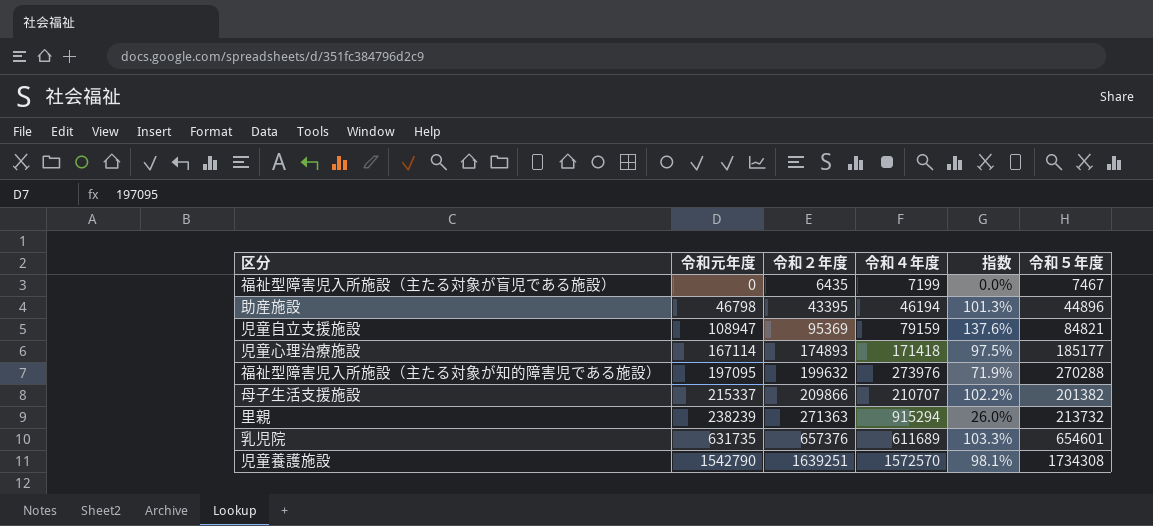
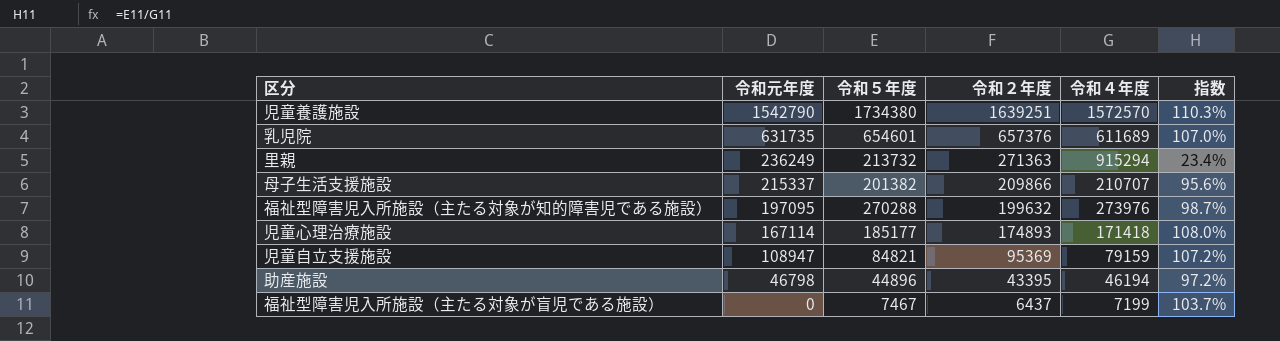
row order: 令和元年度 ascending -> 令和元年度 descending
column 令和５年度 | position: 6 -> 3
column 指数 | formula: [令和元年度] / [令和４年度] -> [令和５年度] / [令和４年度]
児童養護施設 | 令和５年度: 1734308 -> 1734380
里親 | 令和元年度: 238239 -> 236249
福祉型障害児入所施設（主たる対象が盲児である施設） | 令和２年度: 6435 -> 6437

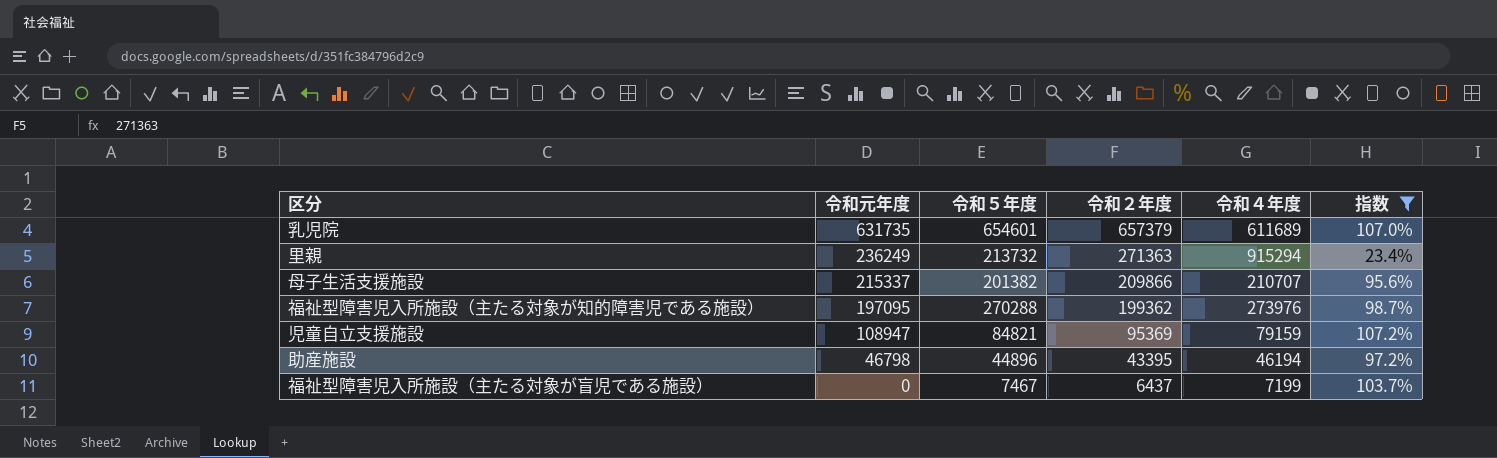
filter: none -> 指数 <= 107.2%
乳児院 | 令和２年度: 657376 -> 657379
福祉型障害児入所施設（主たる対象が知的障害児である施設） | 令和２年度: 199632 -> 199362

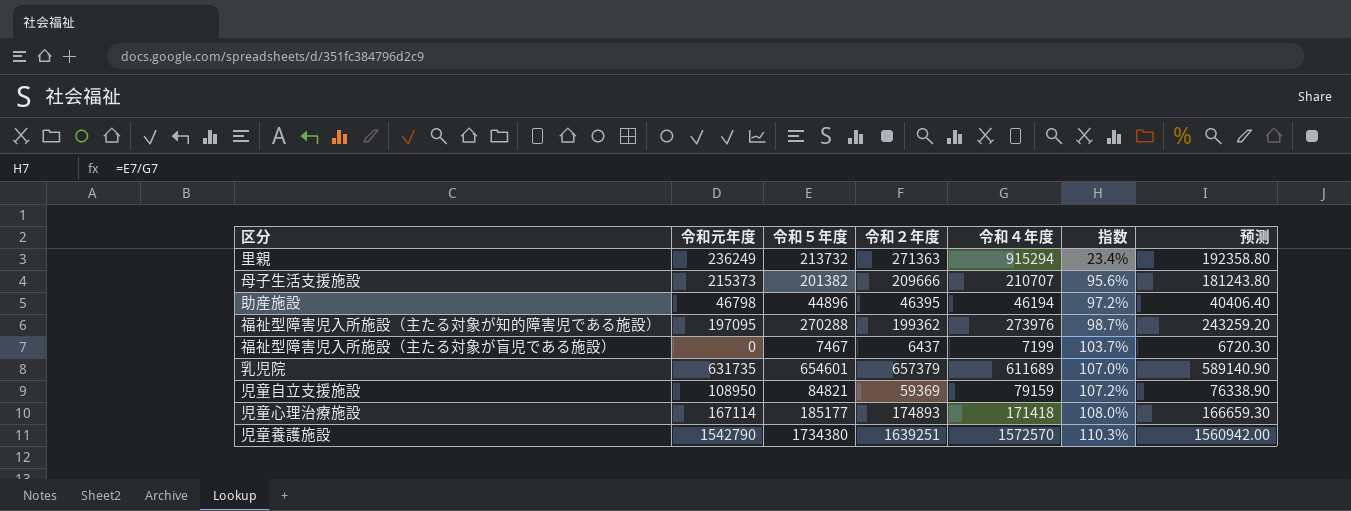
filter: 指数 <= 107.2% -> none
row order: 令和元年度 descending -> 指数 ascending
column 预测 | formula: none -> [令和５年度] * 0.9
母子生活支援施設 | 令和元年度: 215337 -> 215373
母子生活支援施設 | 令和２年度: 209866 -> 209666
助産施設 | 令和２年度: 43395 -> 46395
児童自立支援施設 | 令和元年度: 108947 -> 108950
児童自立支援施設 | 令和２年度: 95369 -> 59369

